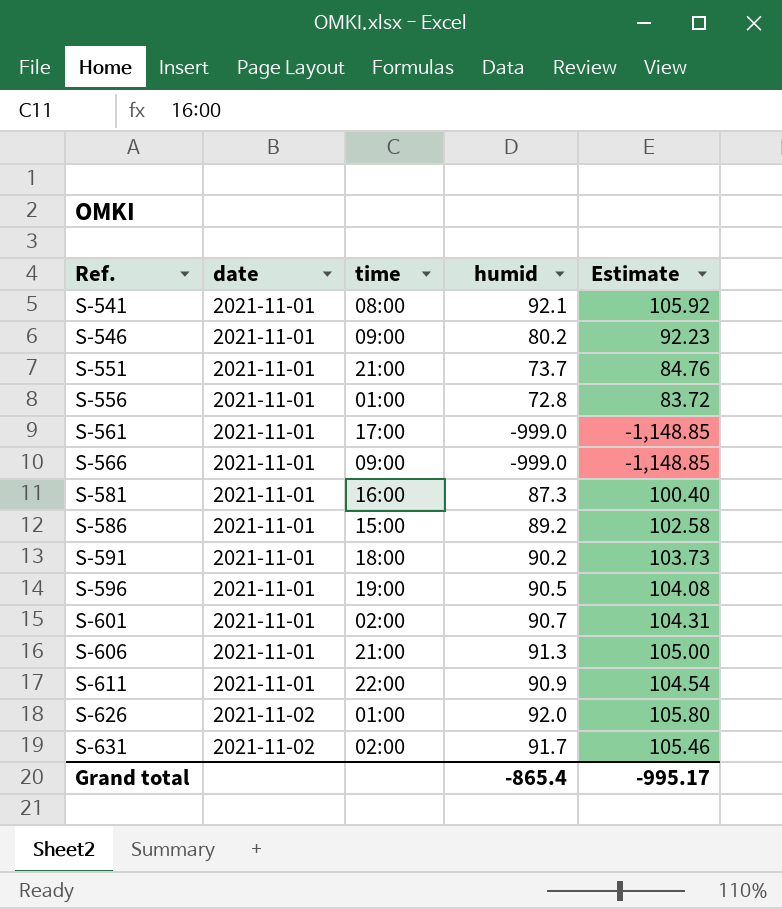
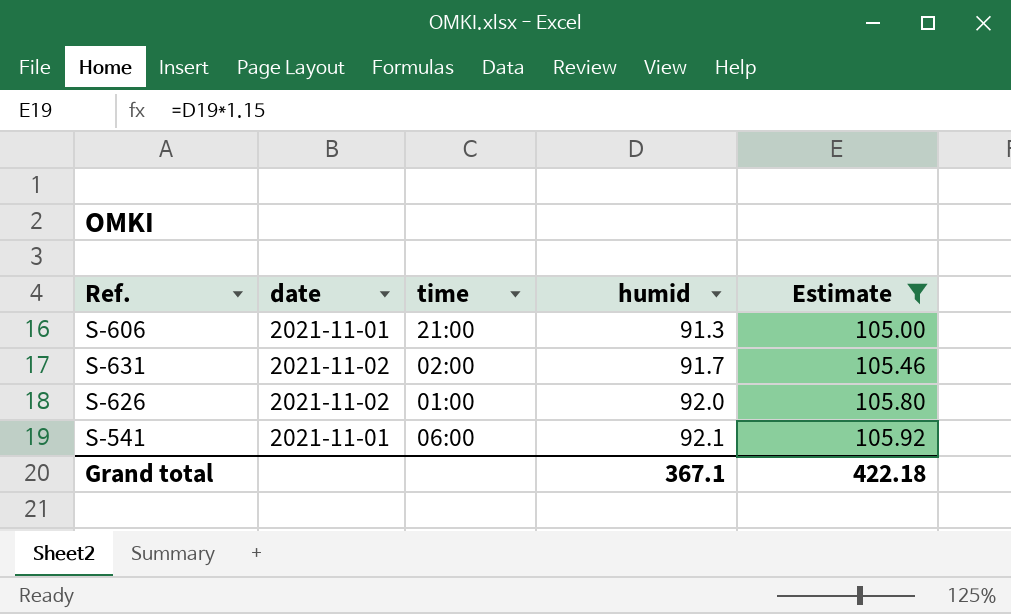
filter: none -> Estimate >= 105.00
row order: Ref. ascending -> humid ascending
S-541 | time: 08:00 -> 06:00
Grand total | humid: -865.4 -> 367.1
Grand total | Estimate: -995.17 -> 422.18

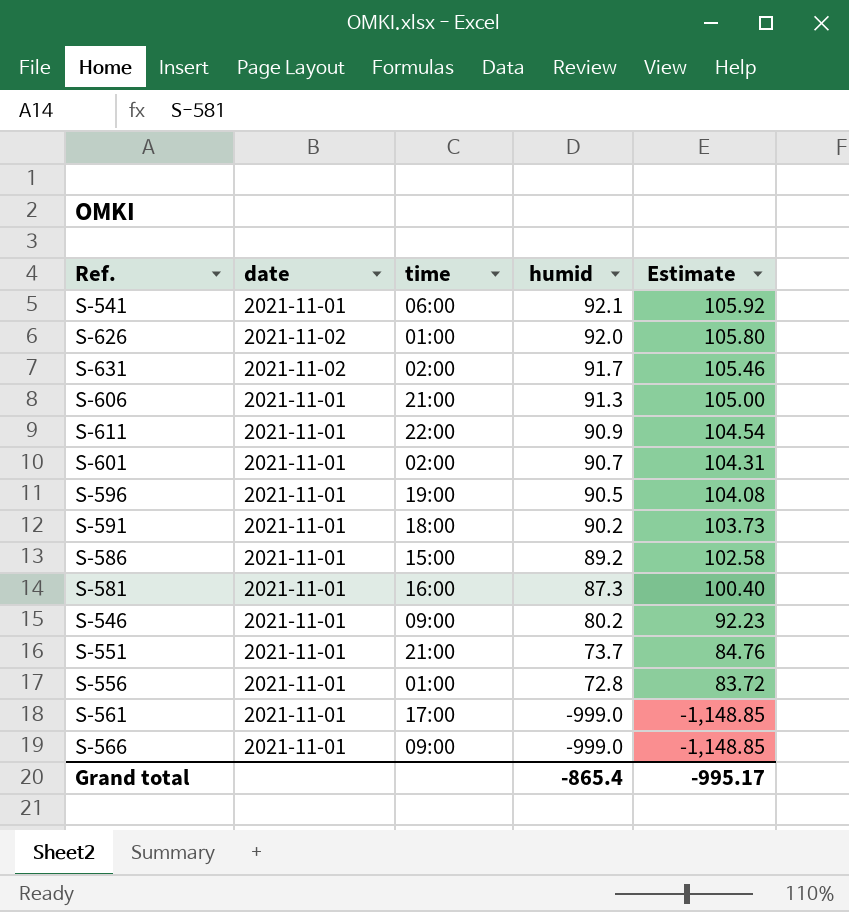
filter: Estimate >= 105.00 -> none
row order: humid ascending -> humid descending
Grand total | humid: 367.1 -> -865.4
Grand total | Estimate: 422.18 -> -995.17

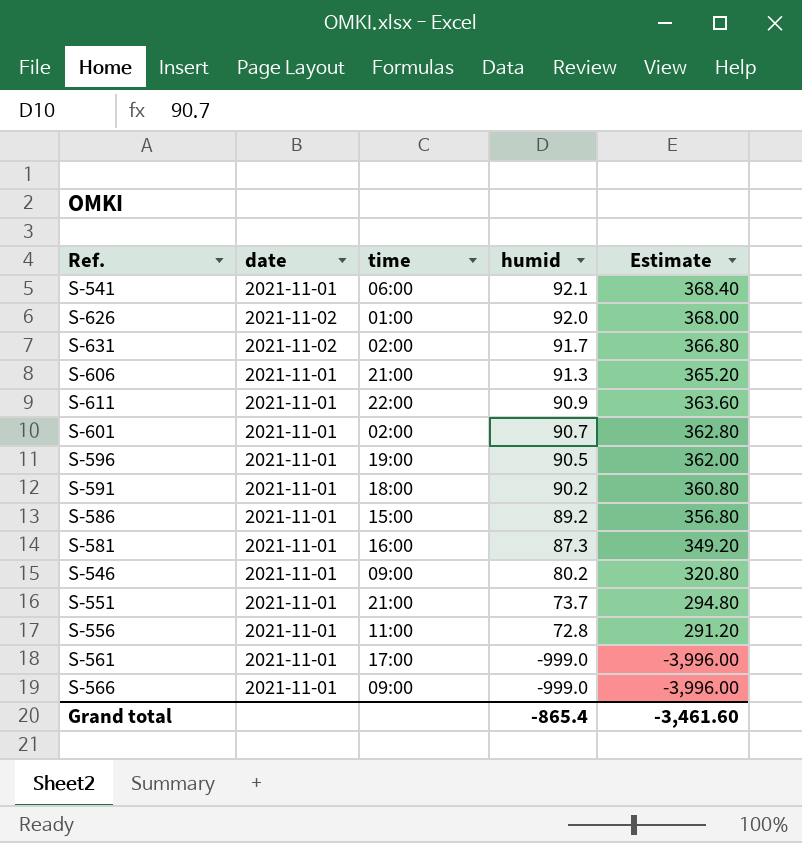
column Estimate | formula: [humid] * 1.15 -> [humid] * 4
S-556 | time: 01:00 -> 11:00
Grand total | Estimate: -995.17 -> -3,461.60

